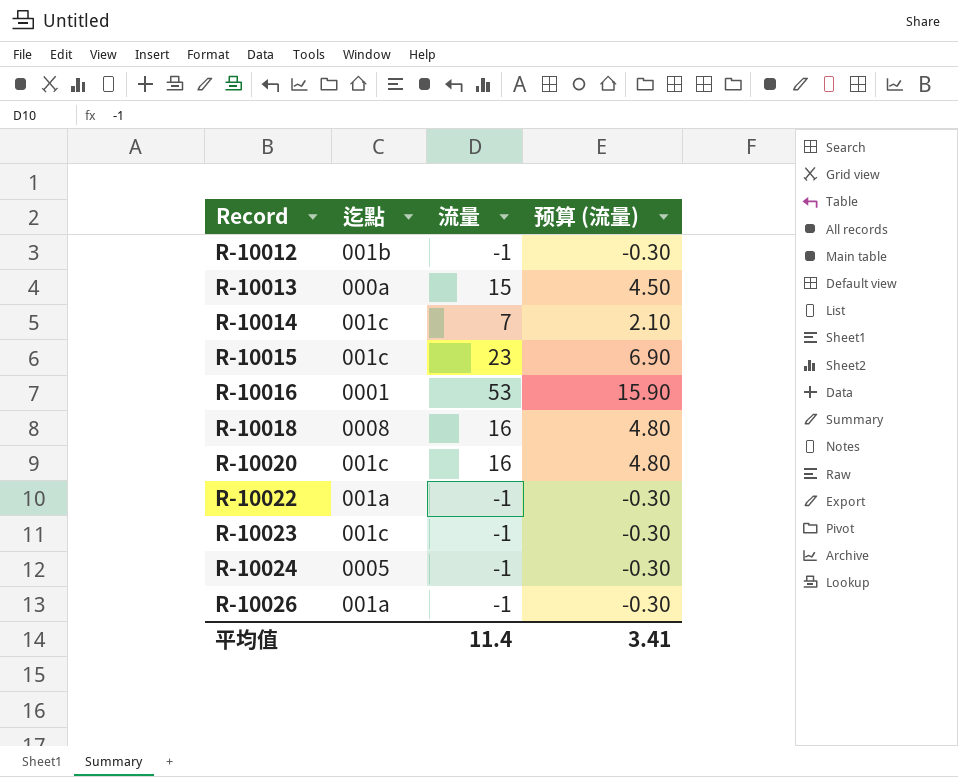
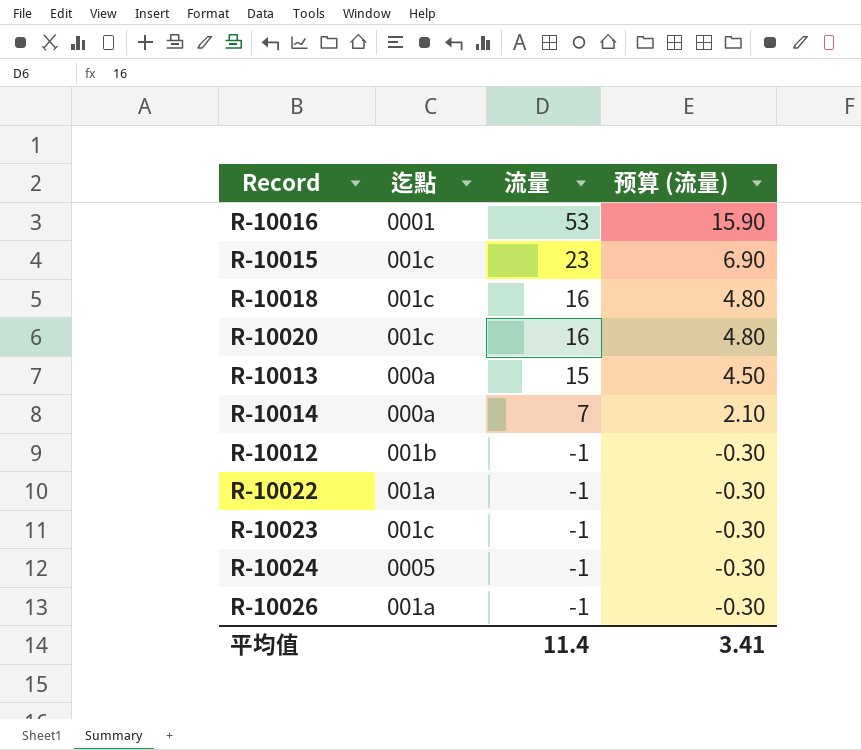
row order: Record ascending -> 流量 descending
R-10018 | 迄點: 0008 -> 001c
R-10014 | 迄點: 001c -> 000a

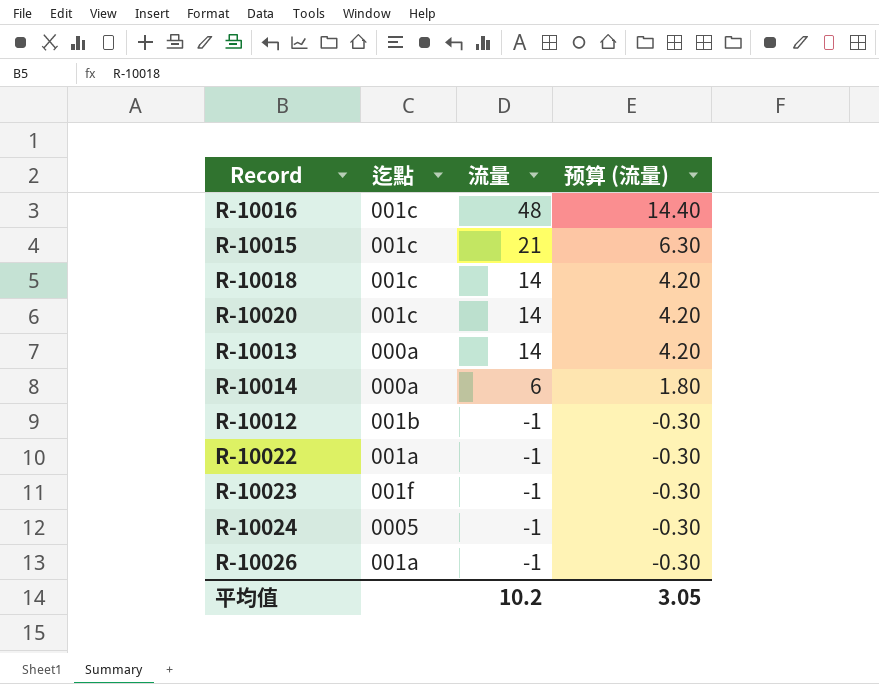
R-10016 | 迄點: 0001 -> 001c
R-10016 | 流量: 53 -> 48
R-10016 | 预算 (流量): 15.90 -> 14.40
R-10015 | 流量: 23 -> 21
R-10015 | 预算 (流量): 6.90 -> 6.30
R-10018 | 流量: 16 -> 14
R-10018 | 预算 (流量): 4.80 -> 4.20
R-10020 | 流量: 16 -> 14
R-10020 | 预算 (流量): 4.80 -> 4.20
R-10013 | 流量: 15 -> 14
R-10013 | 预算 (流量): 4.50 -> 4.20
R-10014 | 流量: 7 -> 6
R-10014 | 预算 (流量): 2.10 -> 1.80
R-10023 | 迄點: 001c -> 001f
平均值 | 流量: 11.4 -> 10.2
平均值 | 预算 (流量): 3.41 -> 3.05

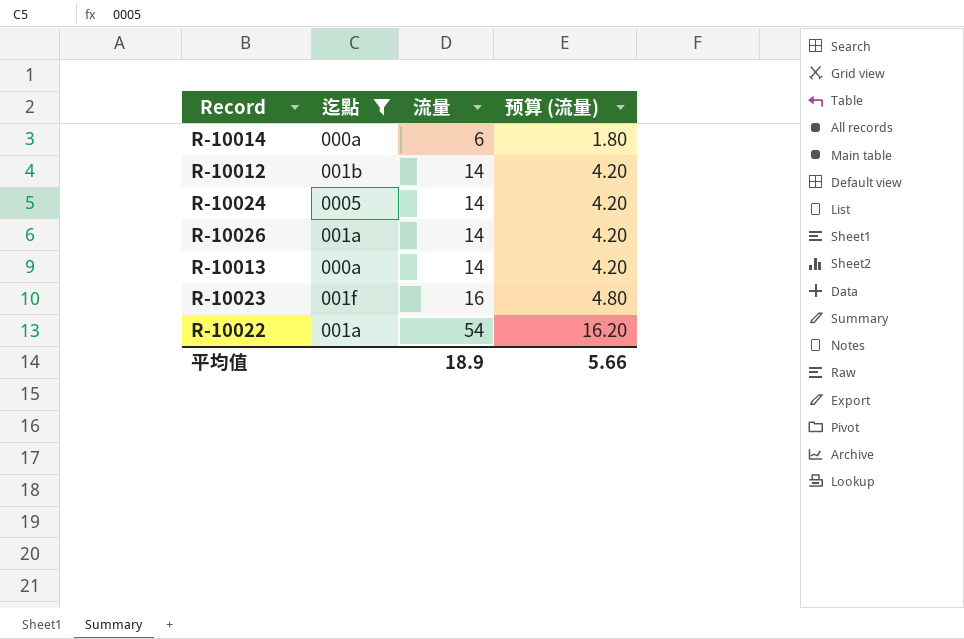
filter: none -> 迄點 != 001c
row order: 流量 descending -> 流量 ascending
R-10012 | 流量: -1 -> 14
R-10012 | 预算 (流量): -0.30 -> 4.20
R-10024 | 流量: -1 -> 14
R-10024 | 预算 (流量): -0.30 -> 4.20
R-10026 | 流量: -1 -> 14
R-10026 | 预算 (流量): -0.30 -> 4.20
R-10023 | 流量: -1 -> 16
R-10023 | 预算 (流量): -0.30 -> 4.80
R-10022 | 流量: -1 -> 54
R-10022 | 预算 (流量): -0.30 -> 16.20
平均值 | 流量: 10.2 -> 18.9
平均值 | 预算 (流量): 3.05 -> 5.66

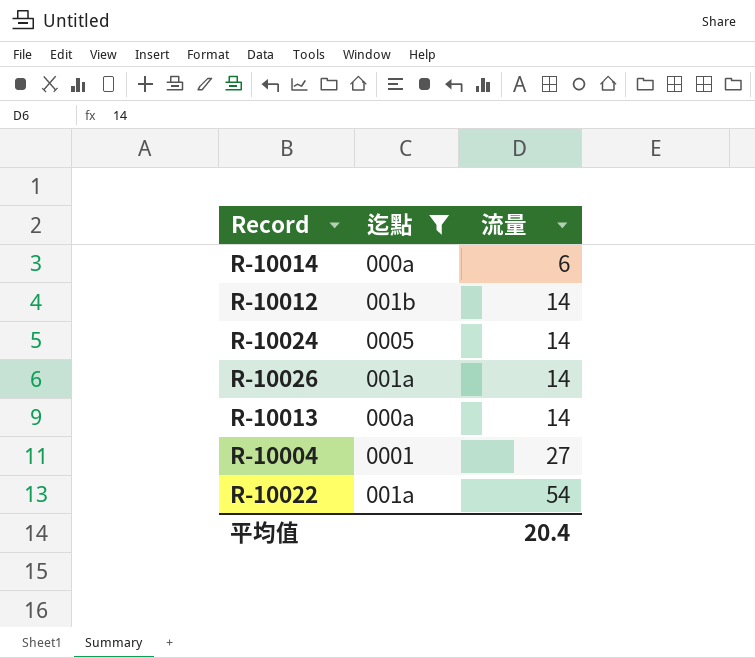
column 预算 (流量) | formula: [流量] * 0.3 -> none
row R-10023: 001f | 16 | 4.80 -> none
row R-10004: none -> 0001 | 27
平均值 | 流量: 18.9 -> 20.4

